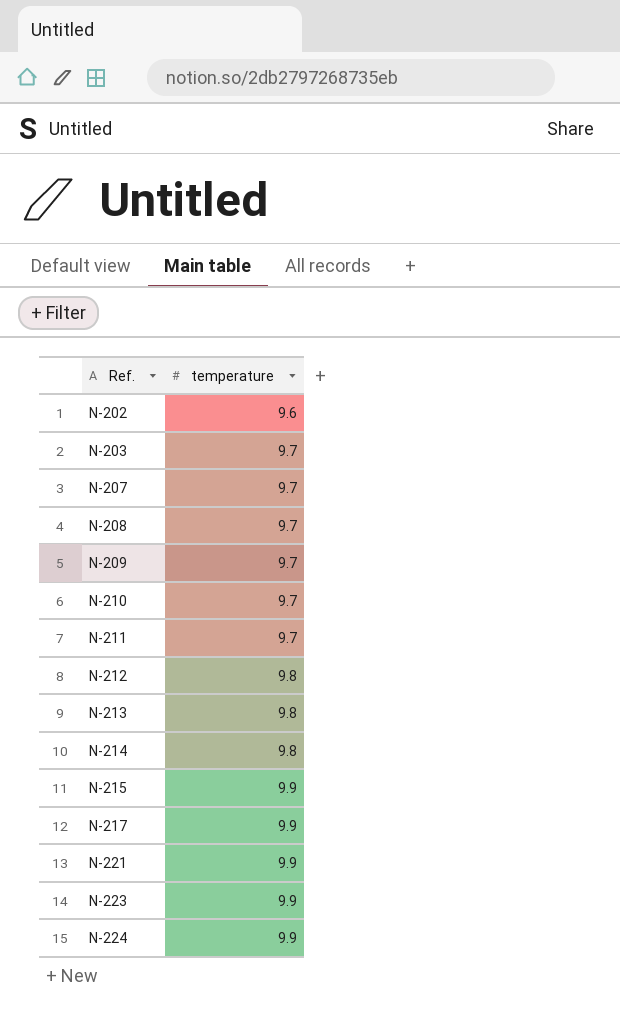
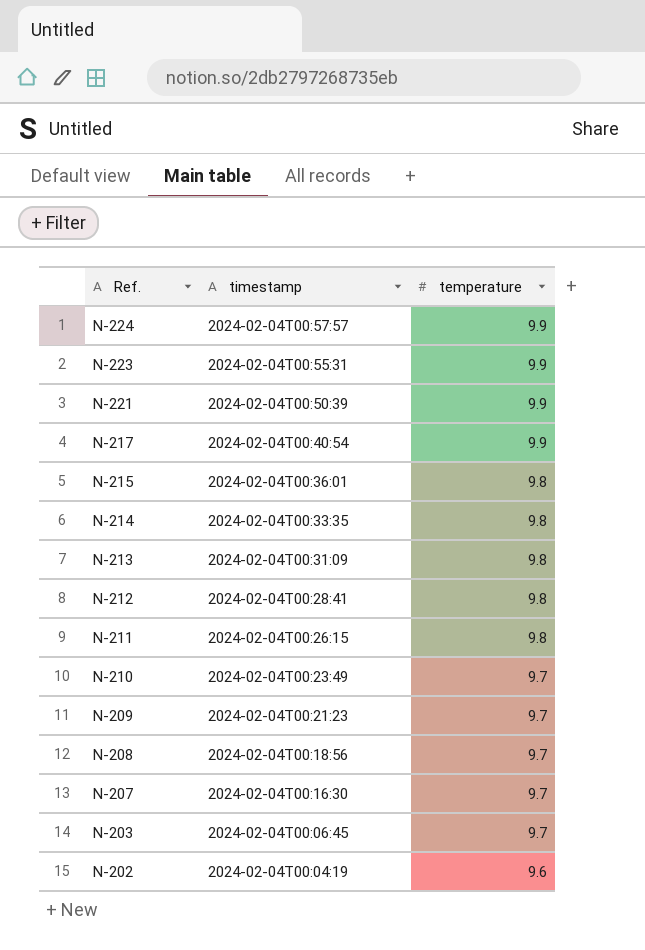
row order: Ref. ascending -> Ref. descending
column timestamp | position: none -> 2
N-215 | temperature: 9.9 -> 9.8
N-211 | temperature: 9.7 -> 9.8

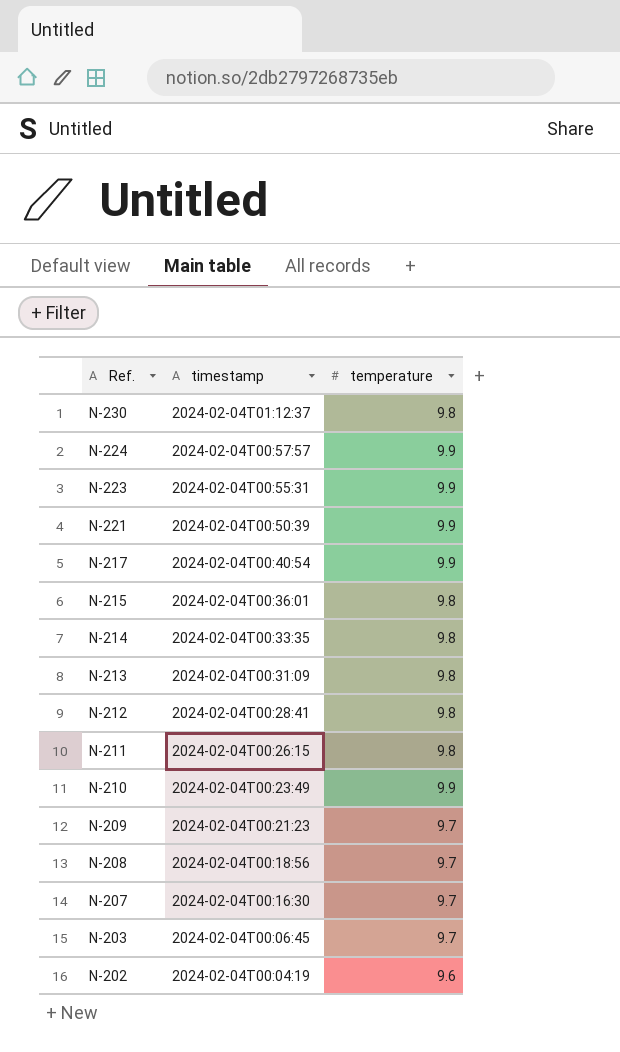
row N-230: none -> 2024-02-04T01:12:37 | 9.8
N-210 | temperature: 9.7 -> 9.9

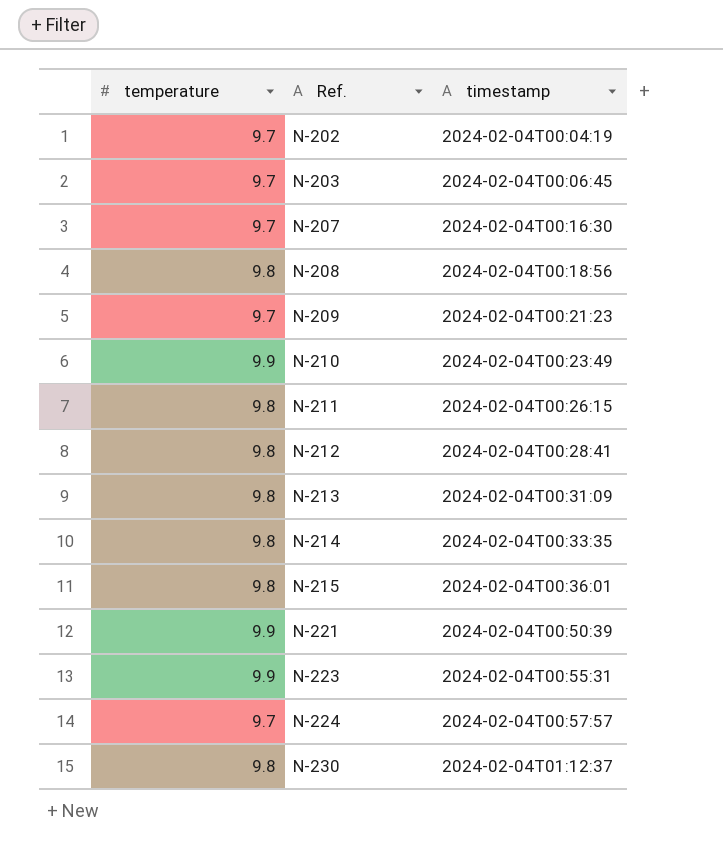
row order: Ref. descending -> Ref. ascending
column temperature | position: 3 -> 1
row N-217: 2024-02-04T00:40:54 | 9.9 -> none
N-202 | temperature: 9.6 -> 9.7
N-208 | temperature: 9.7 -> 9.8
N-224 | temperature: 9.9 -> 9.7

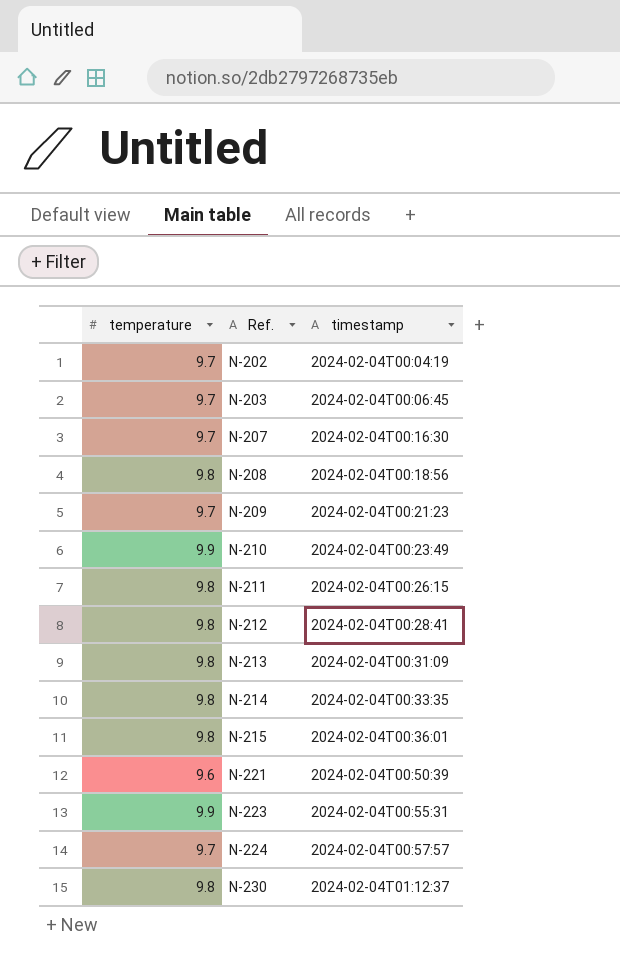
N-221 | temperature: 9.9 -> 9.6

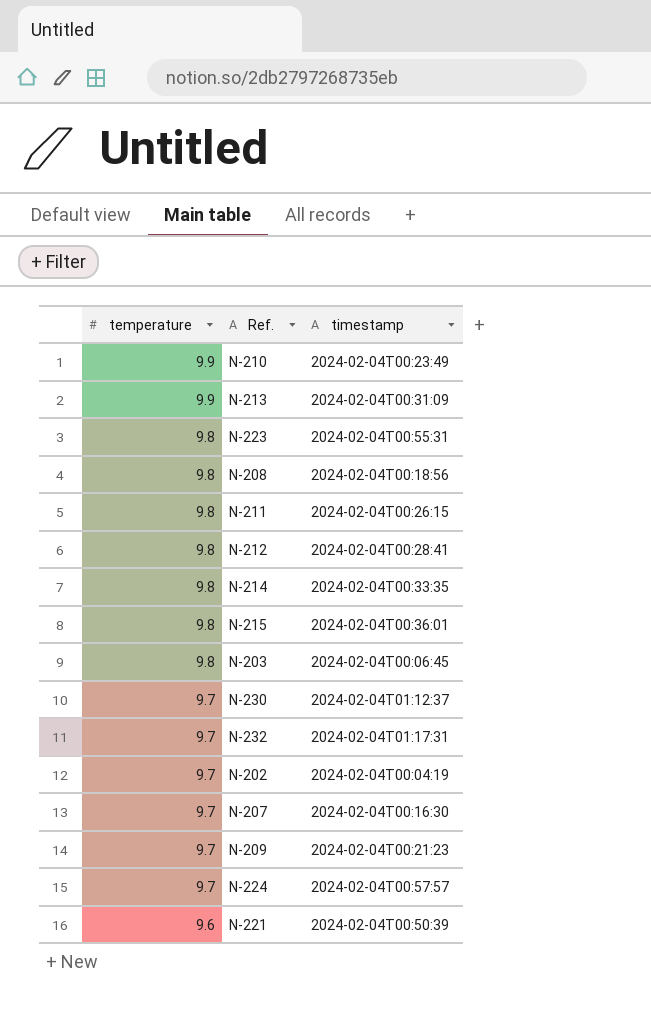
row order: Ref. ascending -> temperature descending
N-213 | temperature: 9.8 -> 9.9
N-223 | temperature: 9.9 -> 9.8
N-203 | temperature: 9.7 -> 9.8
N-230 | temperature: 9.8 -> 9.7
row N-232: none -> 9.7 | 2024-02-04T01:17:31

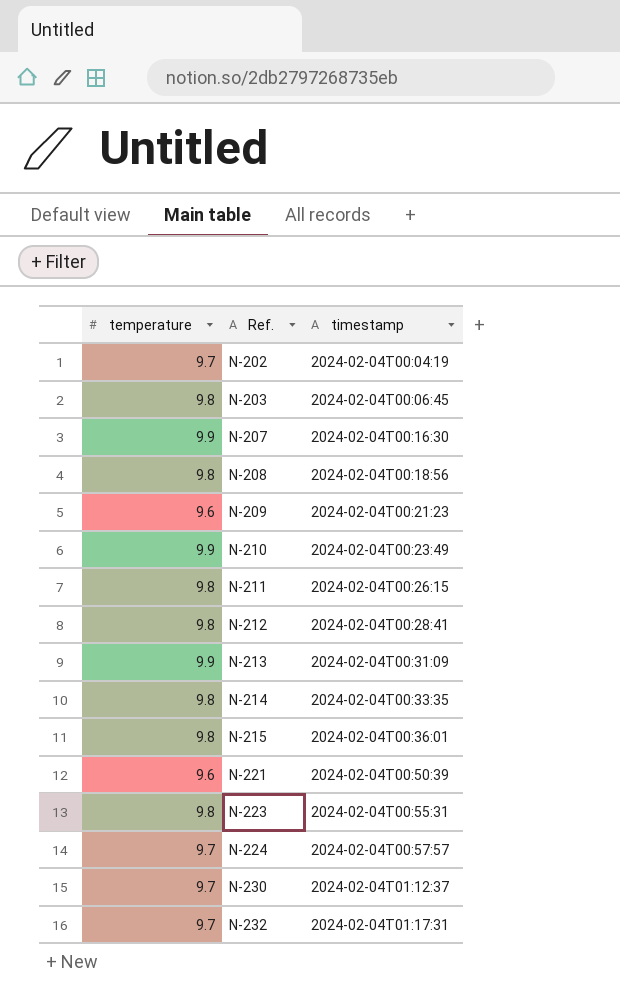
row order: temperature descending -> Ref. ascending
N-207 | temperature: 9.7 -> 9.9
N-209 | temperature: 9.7 -> 9.6

